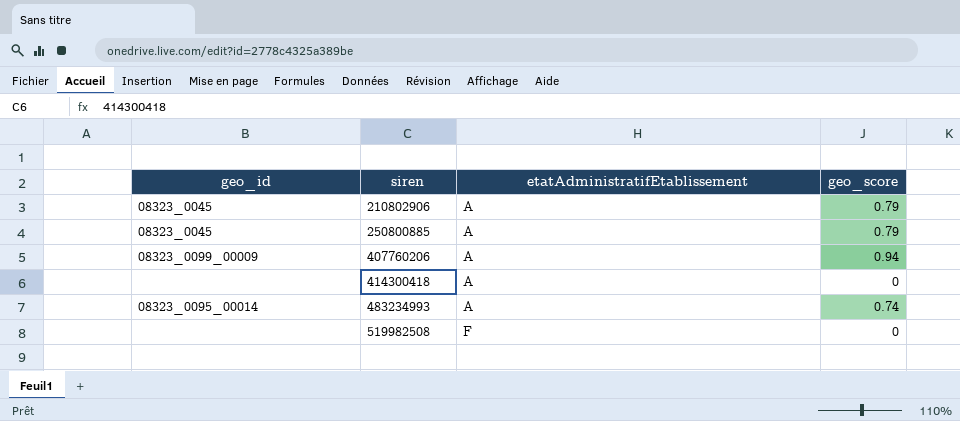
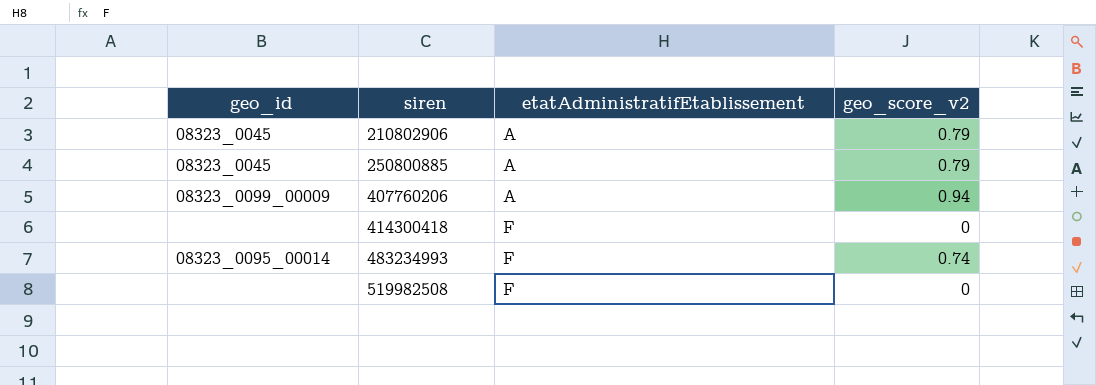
column name: geo_score -> geo_score_v2
414300418 | etatAdministratifEtablissement: A -> F
483234993 | etatAdministratifEtablissement: A -> F

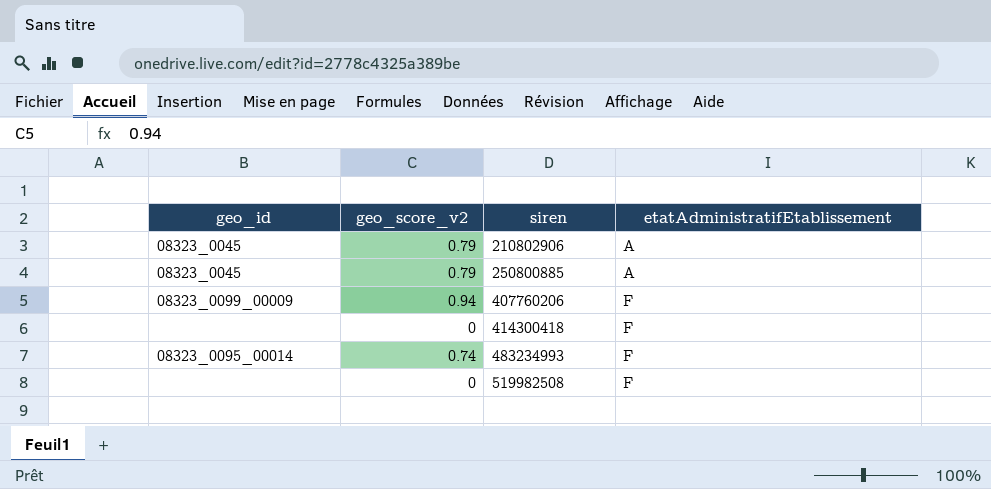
column geo_score_v2 | position: 4 -> 2
407760206 | etatAdministratifEtablissement: A -> F

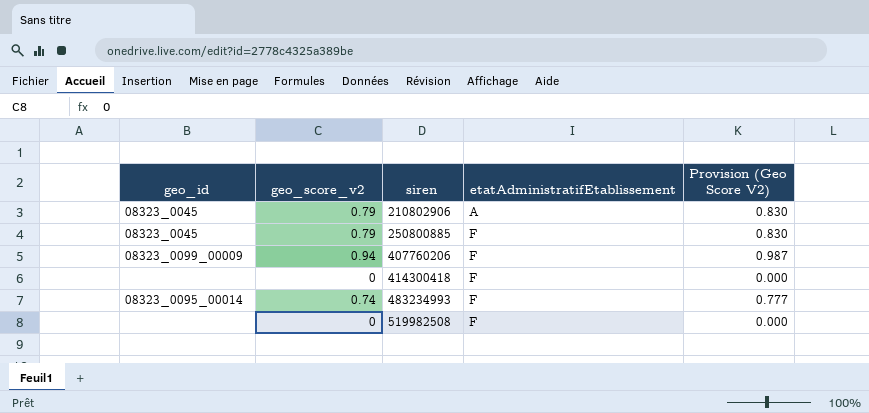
column Provision (Geo Score V2) | formula: none -> [geo_score_v2] * 1.05
250800885 | etatAdministratifEtablissement: A -> F

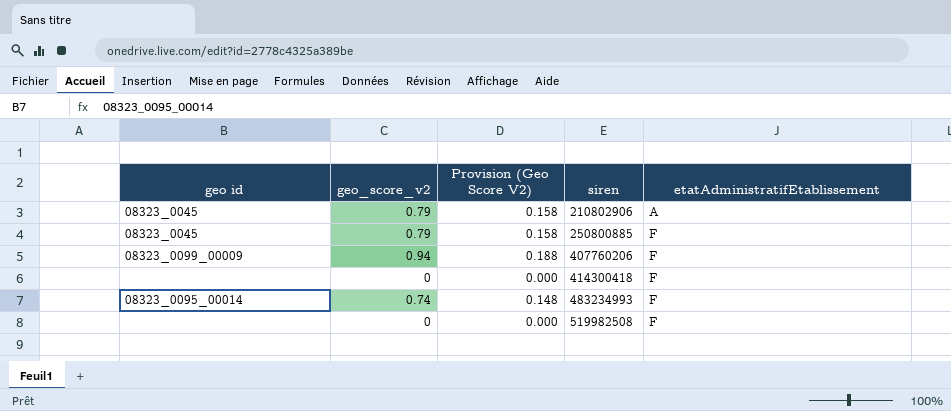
column name: geo_id -> geo id
column Provision (Geo Score V2) | formula: [geo_score_v2] * 1.05 -> [geo_score_v2] * 0.2
column Provision (Geo Score V2) | position: 5 -> 3

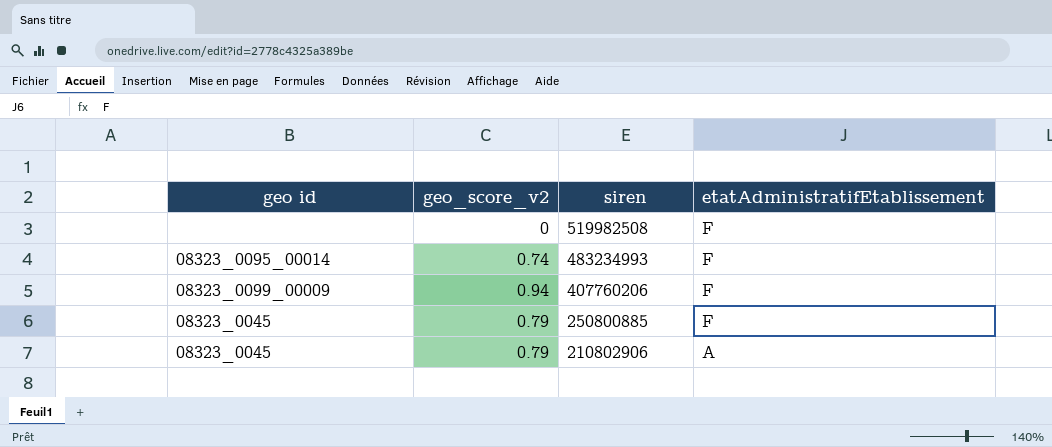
row order: siren ascending -> siren descending
column Provision (Geo Score V2) | formula: [geo_score_v2] * 0.2 -> none
row 414300418: none | 0 | 0.000 | F -> none

